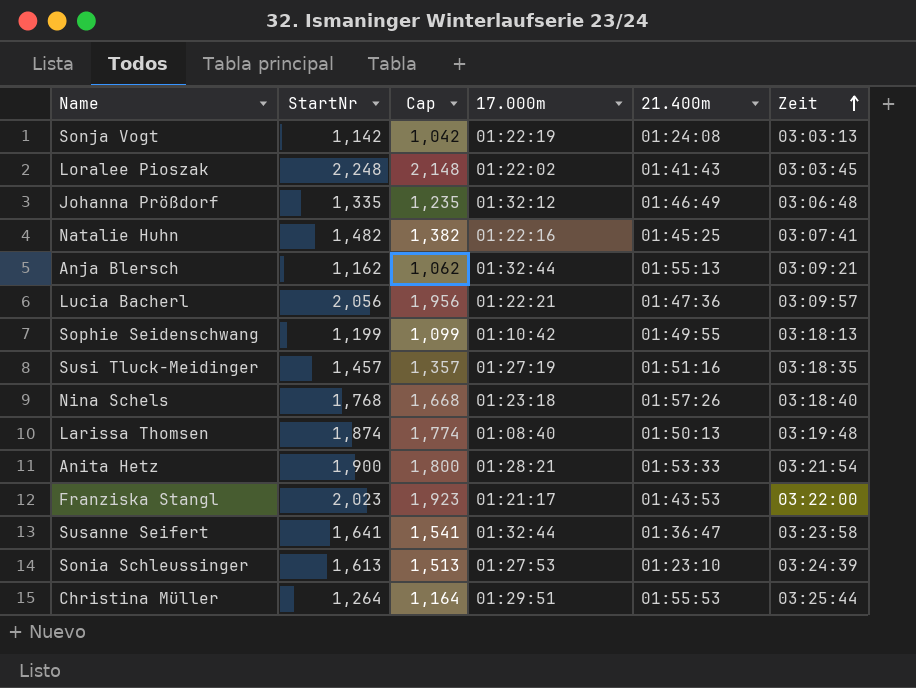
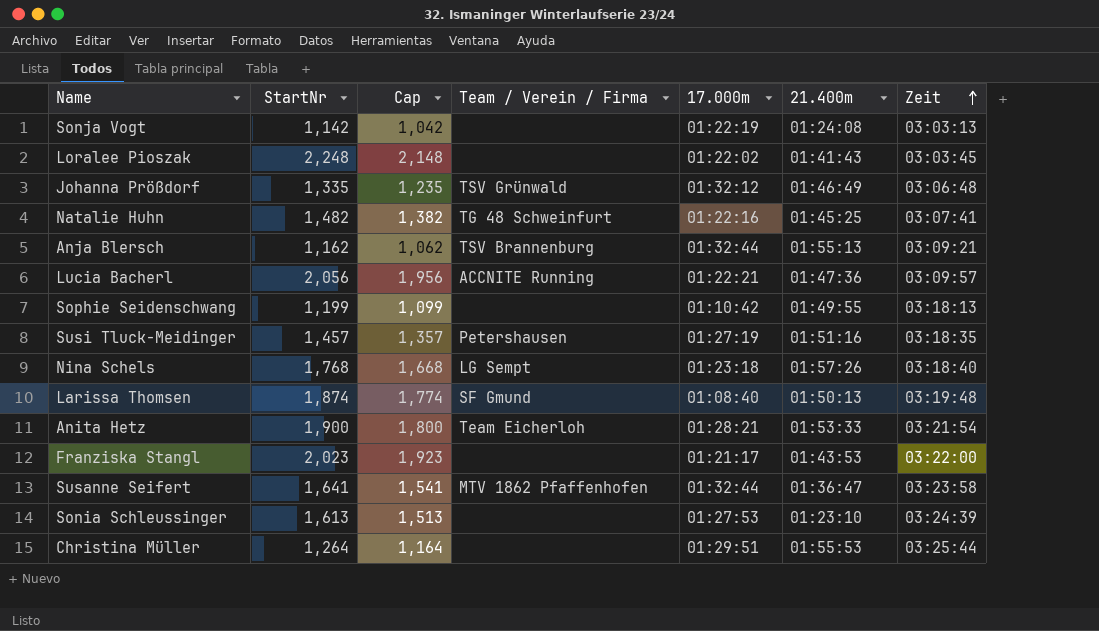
column Team / Verein / Firma | position: none -> 4

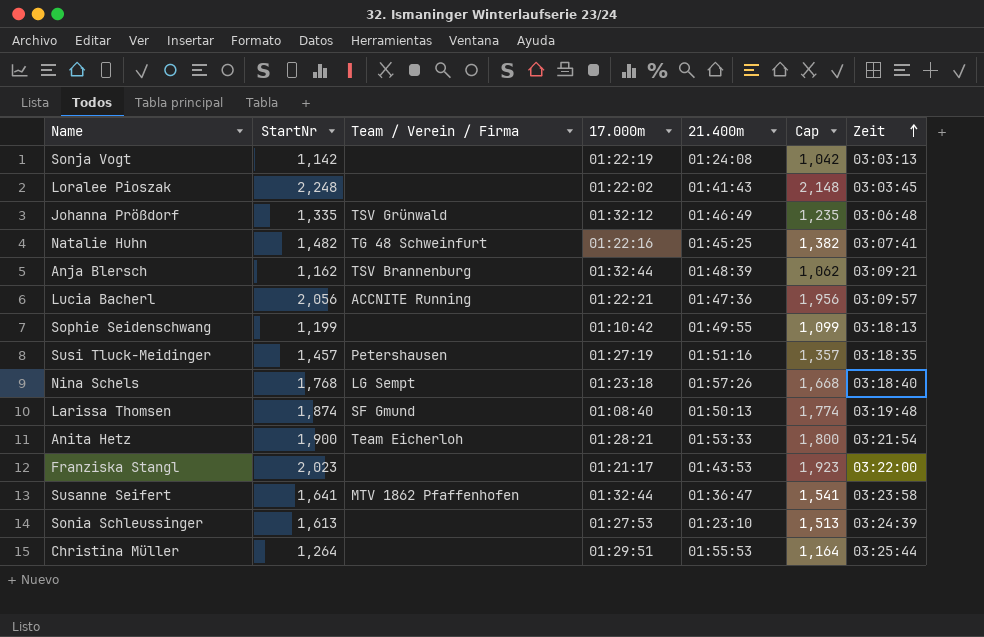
column Cap | position: 3 -> 6
Anja Blersch | 21.400m: 01:55:13 -> 01:48:39

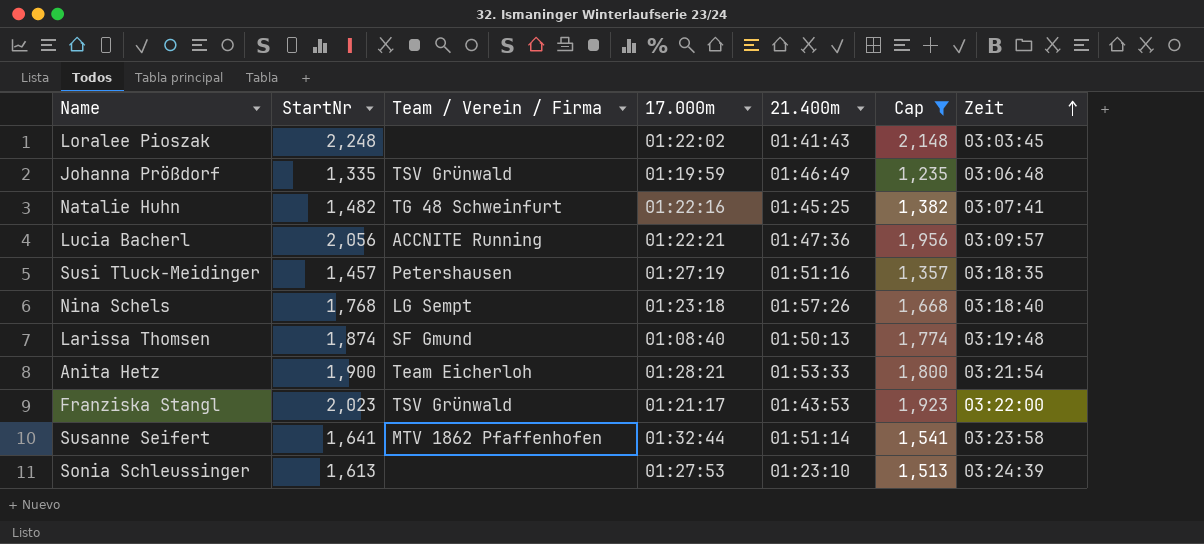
filter: none -> Cap >= 1,235
Johanna Prößdorf | 17.000m: 01:32:12 -> 01:19:59
Franziska Stangl | Team / Verein / Firma: none -> TSV Grünwald
Susanne Seifert | 21.400m: 01:36:47 -> 01:51:14

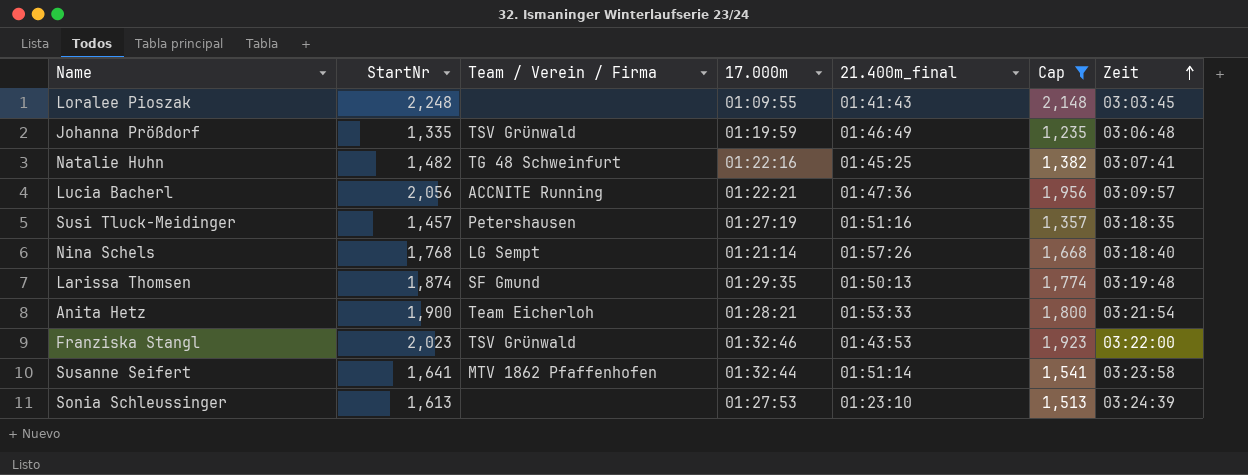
column name: 21.400m -> 21.400m_final
Loralee Pioszak | 17.000m: 01:22:02 -> 01:09:55
Nina Schels | 17.000m: 01:23:18 -> 01:21:14
Larissa Thomsen | 17.000m: 01:08:40 -> 01:29:35
Franziska Stangl | 17.000m: 01:21:17 -> 01:32:46

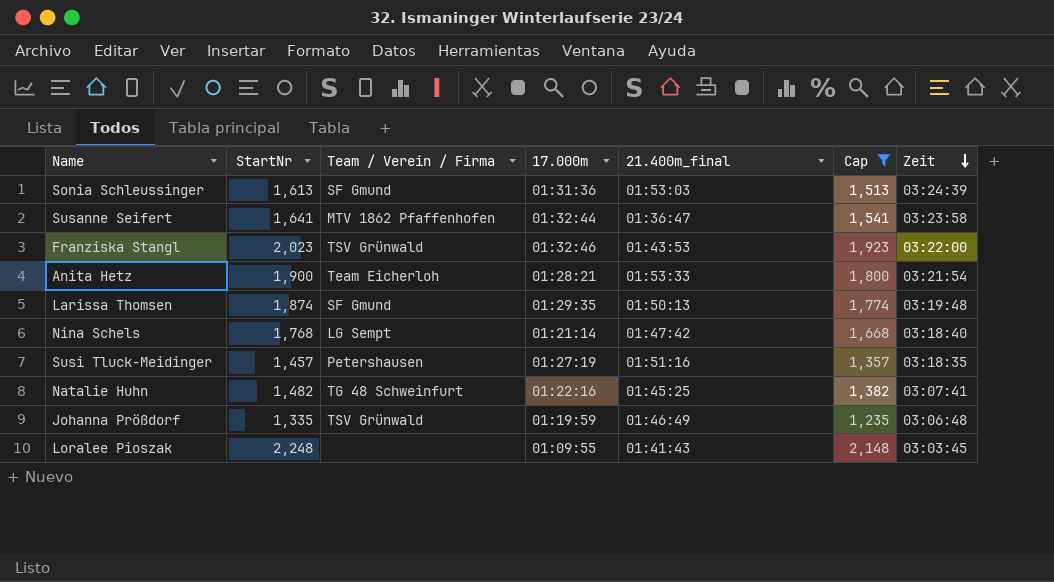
row order: Zeit ascending -> Zeit descending
row Lucia Bacherl: 2,056 | ACCNITE Running | 01:22:21 | 01:47:36 | 1,956 | 03:09:57 -> none
Sonia Schleussinger | Team / Verein / Firma: none -> SF Gmund
Sonia Schleussinger | 17.000m: 01:27:53 -> 01:31:36
Sonia Schleussinger | 21.400m_final: 01:23:10 -> 01:53:03
Susanne Seifert | 21.400m_final: 01:51:14 -> 01:36:47
Nina Schels | 21.400m_final: 01:57:26 -> 01:47:42

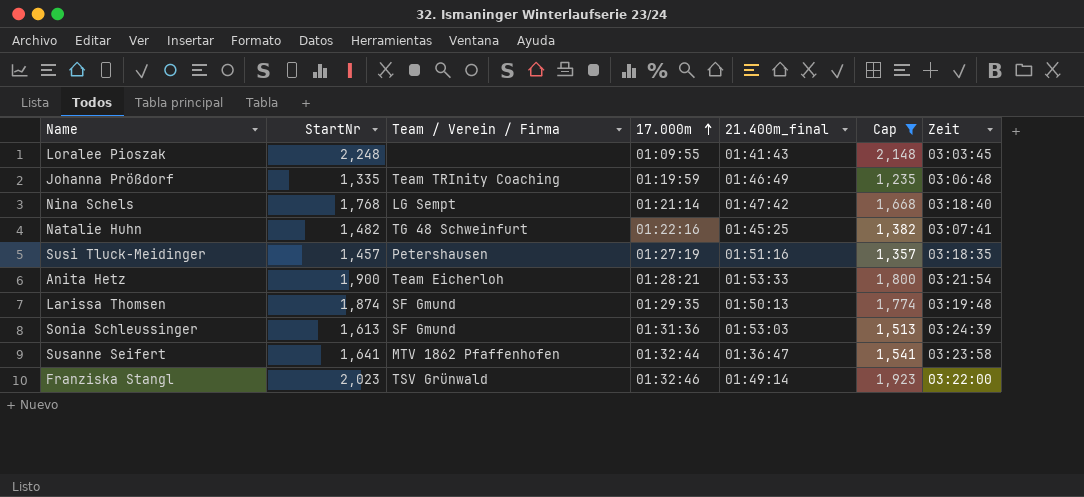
row order: Zeit descending -> 17.000m ascending
Johanna Prößdorf | Team / Verein / Firma: TSV Grünwald -> Team TRInity Coaching
Franziska Stangl | 21.400m_final: 01:43:53 -> 01:49:14

